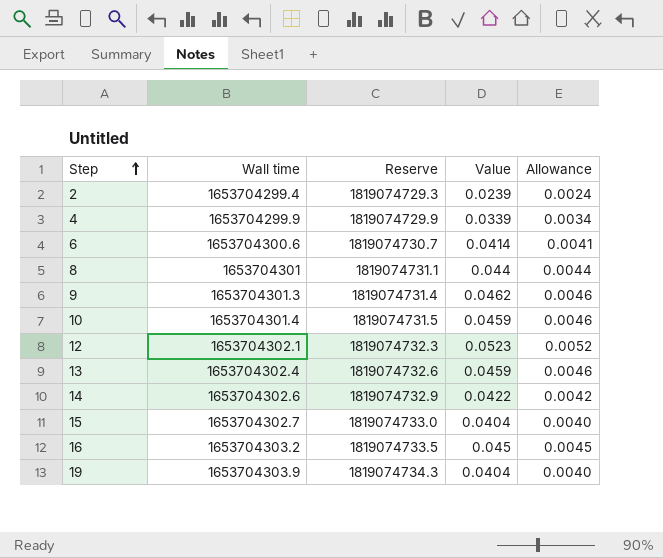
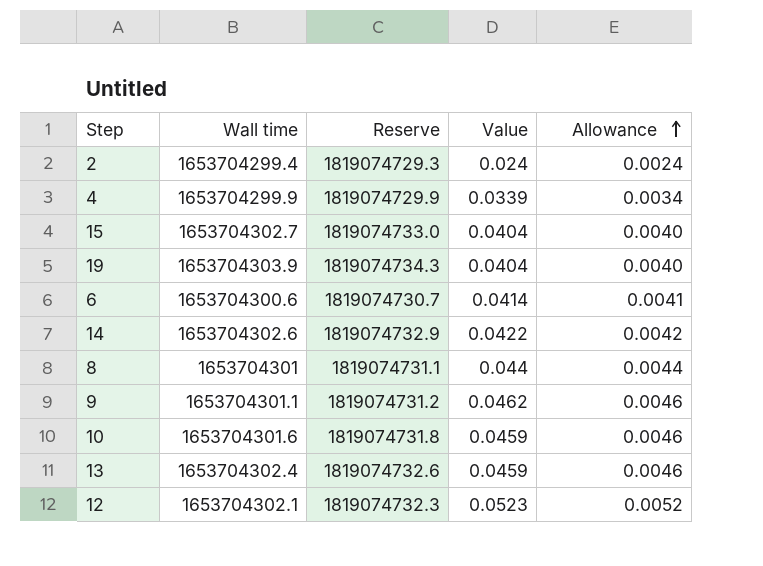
row order: Step ascending -> Allowance ascending
row 16: 1653704303.2 | 1819074733.5 | 0.045 | 0.0045 -> none
2 | Value: 0.0239 -> 0.024
9 | Wall time: 1653704301.3 -> 1653704301.1
9 | Reserve: 1819074731.4 -> 1819074731.2
10 | Wall time: 1653704301.4 -> 1653704301.6
10 | Reserve: 1819074731.5 -> 1819074731.8

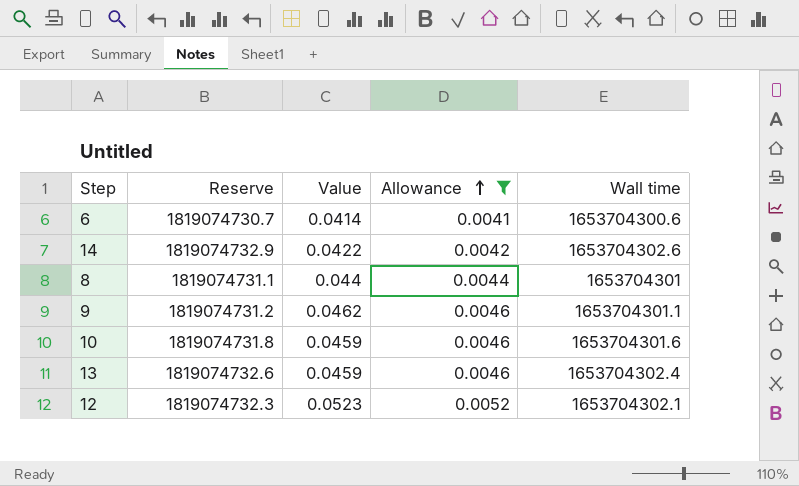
filter: none -> Allowance >= 0.0041
column Wall time | position: 2 -> 5

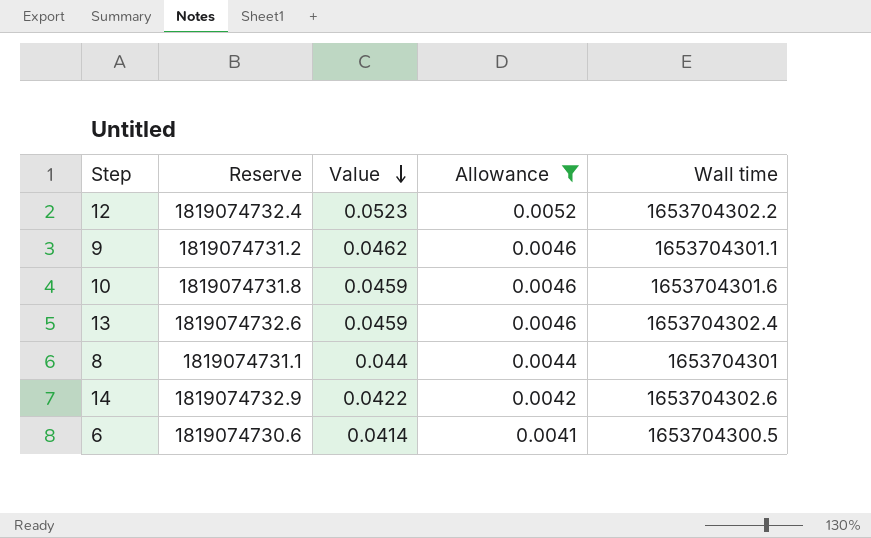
row order: Allowance ascending -> Value descending
12 | Reserve: 1819074732.3 -> 1819074732.4
12 | Wall time: 1653704302.1 -> 1653704302.2
6 | Reserve: 1819074730.7 -> 1819074730.6
6 | Wall time: 1653704300.6 -> 1653704300.5

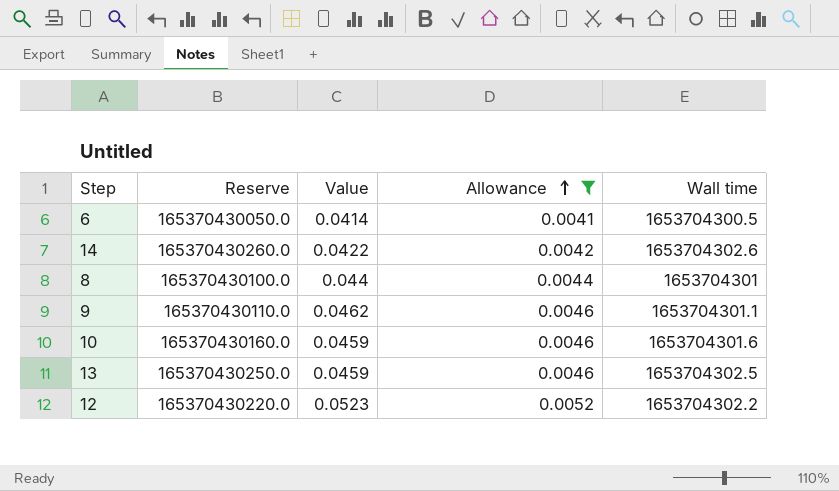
row order: Value descending -> Allowance ascending
column Reserve | formula: [Wall time] * 1.1 -> [Wall time] * 100
13 | Wall time: 1653704302.4 -> 1653704302.5

